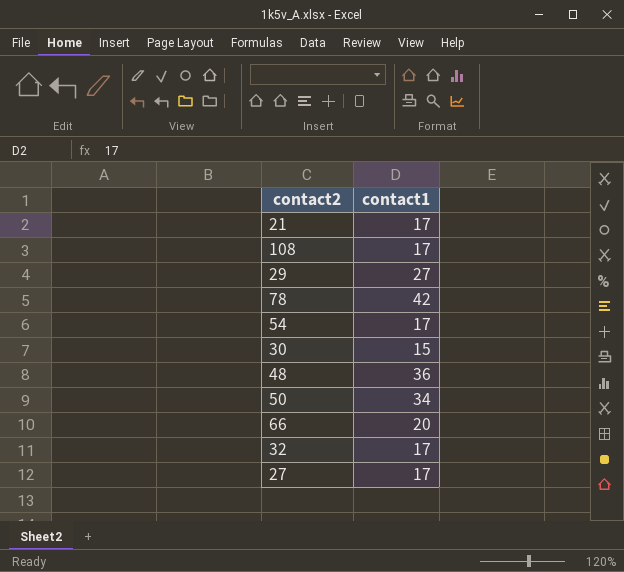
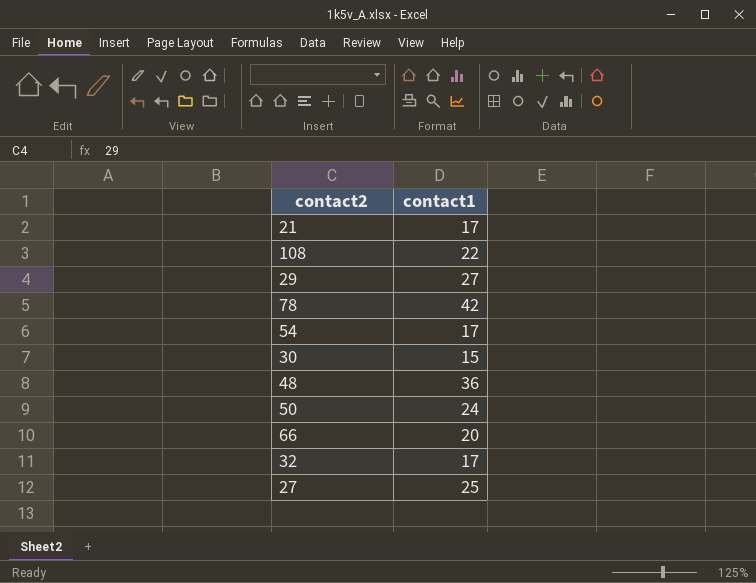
108 | contact1: 17 -> 22
50 | contact1: 34 -> 24
27 | contact1: 17 -> 25

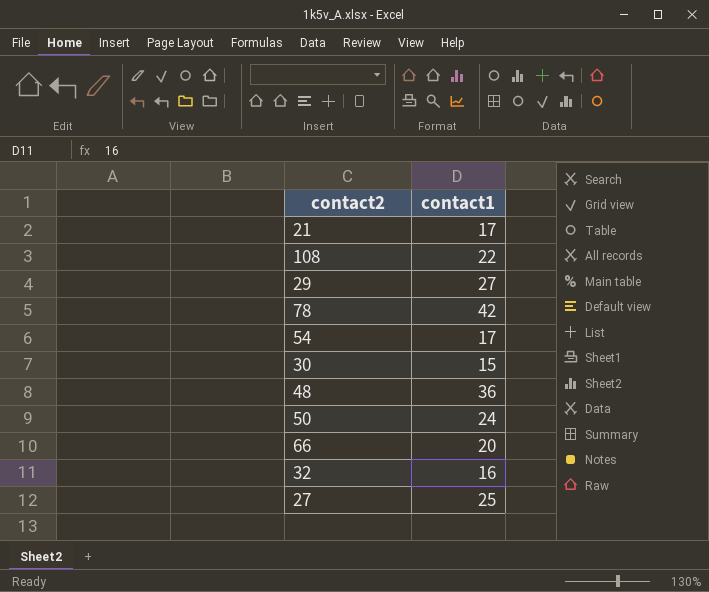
32 | contact1: 17 -> 16

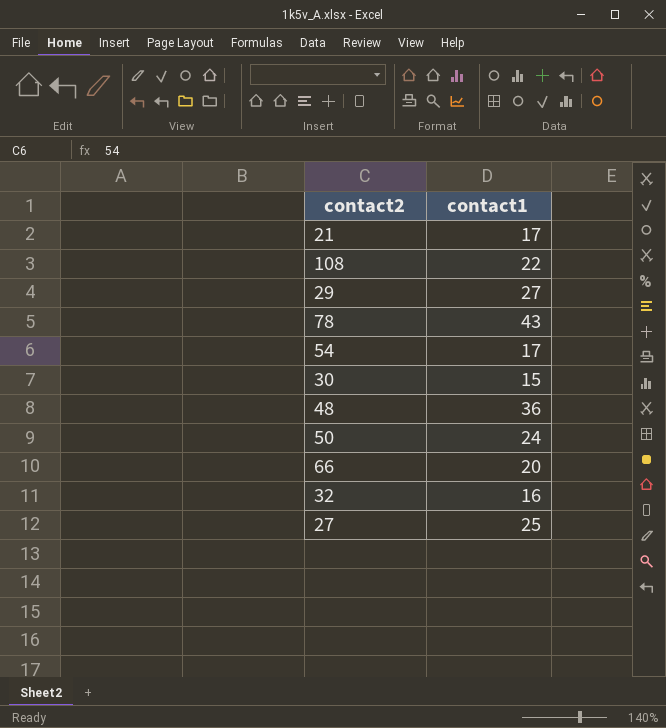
78 | contact1: 42 -> 43

